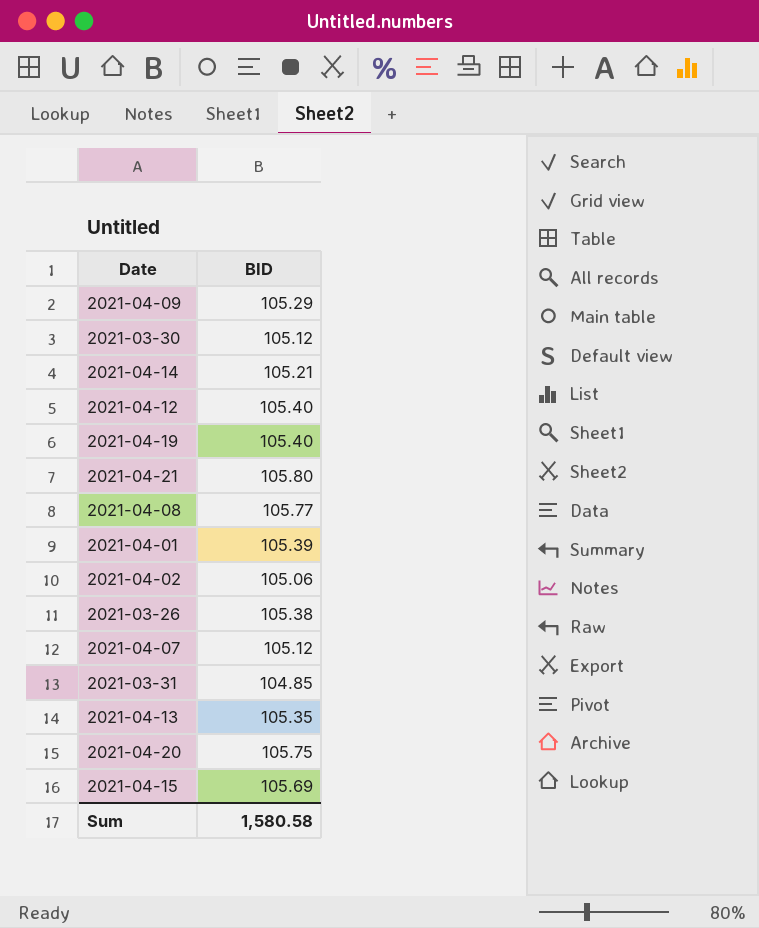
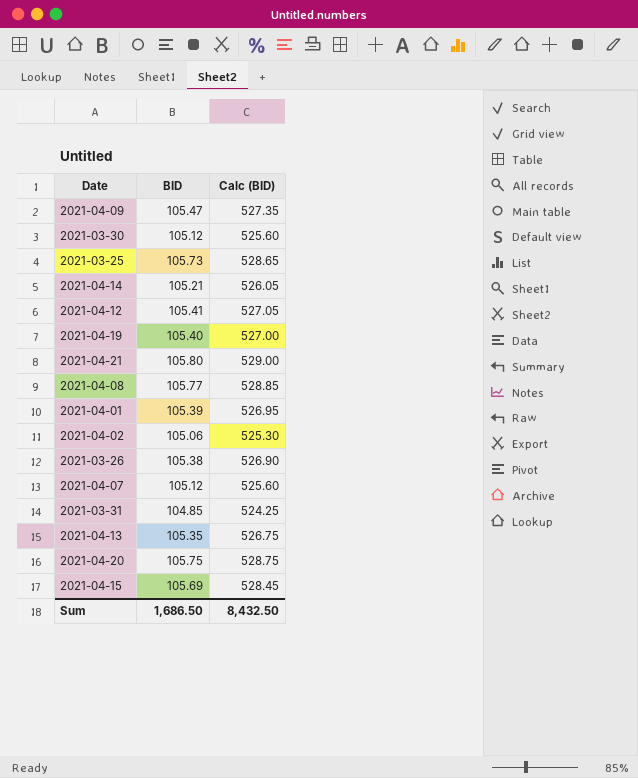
column Calc (BID) | formula: none -> [BID] * 5
2021-04-09 | BID: 105.29 -> 105.47
row 2021-03-25: none -> 105.73 | 528.65
2021-04-12 | BID: 105.40 -> 105.41
Sum | BID: 1,580.58 -> 1,686.50

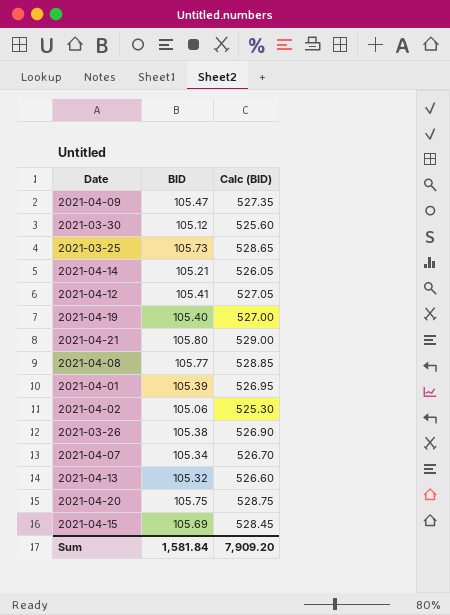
row 2021-03-31: 104.85 | 524.25 -> none
2021-04-07 | BID: 105.12 -> 105.34
2021-04-07 | Calc (BID): 525.60 -> 526.70
2021-04-13 | BID: 105.35 -> 105.32
2021-04-13 | Calc (BID): 526.75 -> 526.60
Sum | BID: 1,686.50 -> 1,581.84
Sum | Calc (BID): 8,432.50 -> 7,909.20

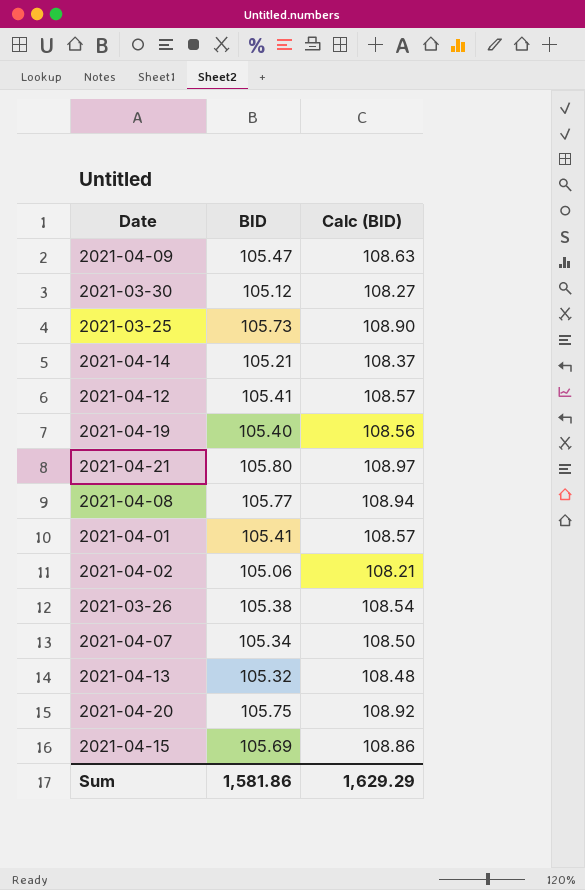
column Calc (BID) | formula: [BID] * 5 -> [BID] * 1.03
2021-04-01 | BID: 105.39 -> 105.41
Sum | BID: 1,581.84 -> 1,581.86
Sum | Calc (BID): 7,909.20 -> 1,629.29

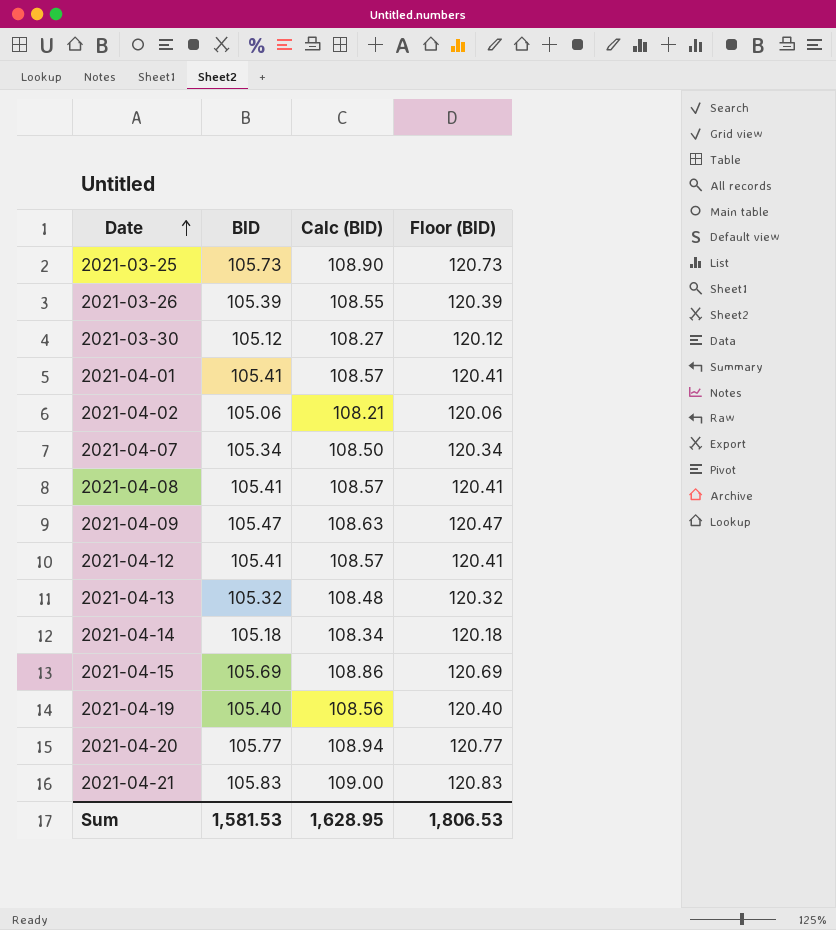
row order: none -> Date ascending
column Floor (BID) | formula: none -> [BID] + 15
2021-03-26 | BID: 105.38 -> 105.39
2021-03-26 | Calc (BID): 108.54 -> 108.55
2021-04-08 | BID: 105.77 -> 105.41
2021-04-08 | Calc (BID): 108.94 -> 108.57
2021-04-14 | BID: 105.21 -> 105.18
2021-04-14 | Calc (BID): 108.37 -> 108.34
2021-04-20 | BID: 105.75 -> 105.77
2021-04-20 | Calc (BID): 108.92 -> 108.94
2021-04-21 | BID: 105.80 -> 105.83
2021-04-21 | Calc (BID): 108.97 -> 109.00
Sum | BID: 1,581.86 -> 1,581.53
Sum | Calc (BID): 1,629.29 -> 1,628.95

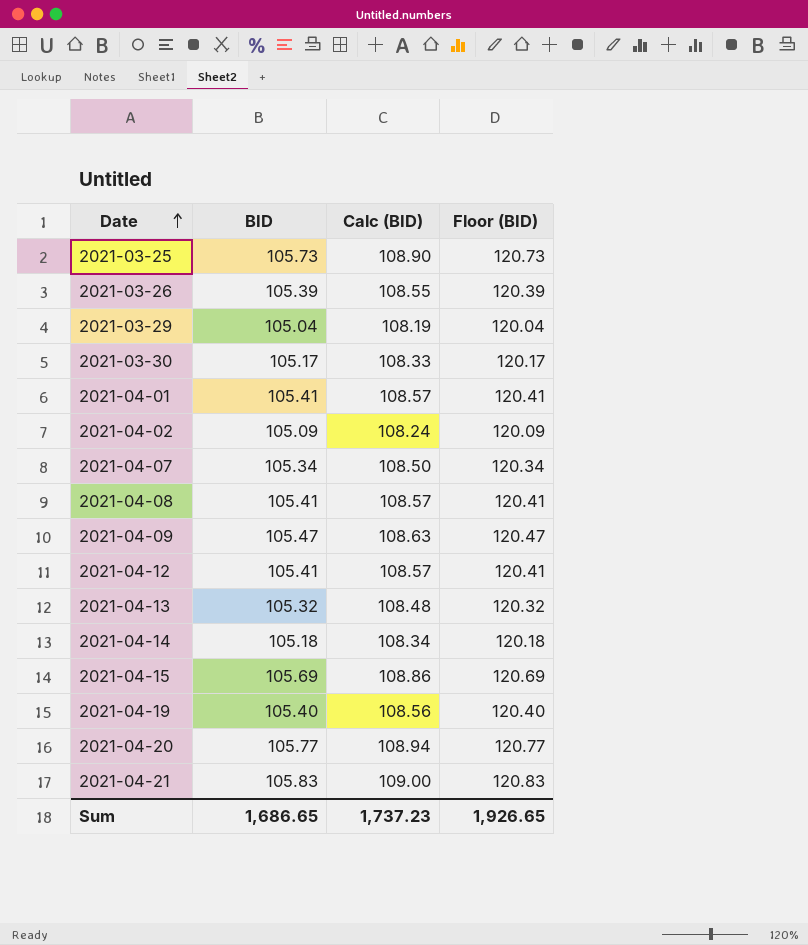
row 2021-03-29: none -> 105.04 | 108.19 | 120.04
2021-03-30 | BID: 105.12 -> 105.17
2021-03-30 | Calc (BID): 108.27 -> 108.33
2021-03-30 | Floor (BID): 120.12 -> 120.17
2021-04-02 | BID: 105.06 -> 105.09
2021-04-02 | Calc (BID): 108.21 -> 108.24
2021-04-02 | Floor (BID): 120.06 -> 120.09
Sum | BID: 1,581.53 -> 1,686.65
Sum | Calc (BID): 1,628.95 -> 1,737.23
Sum | Floor (BID): 1,806.53 -> 1,926.65

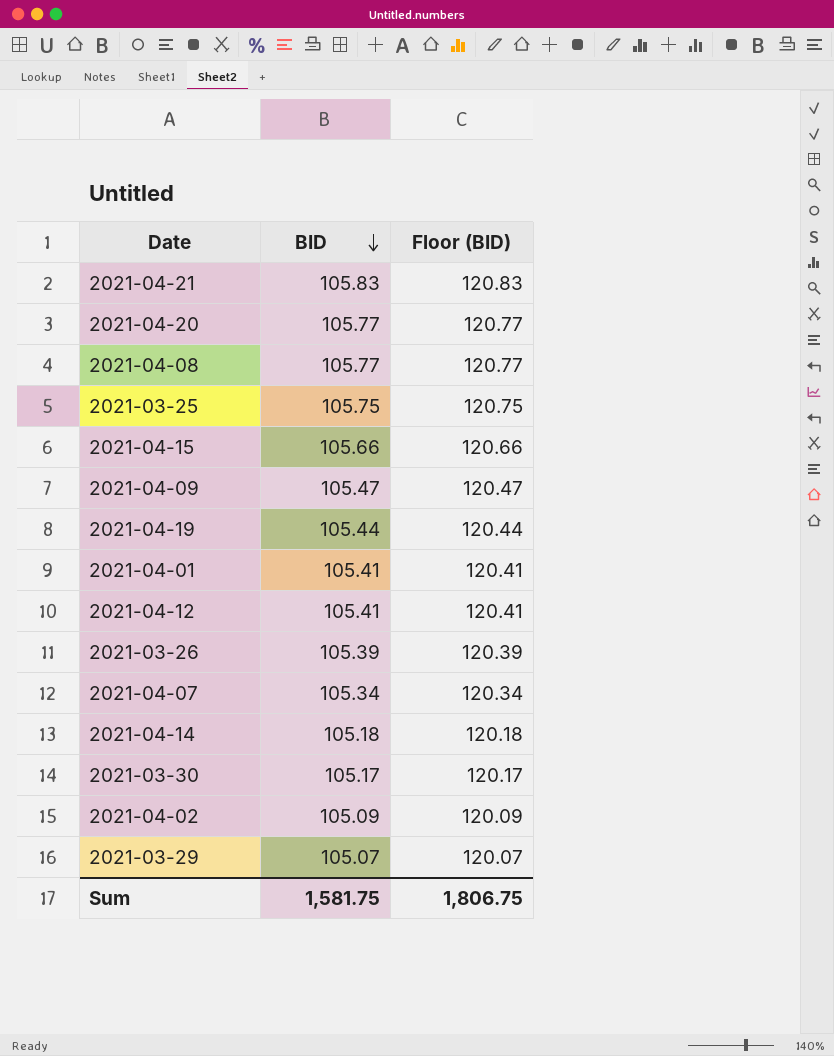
row order: Date ascending -> BID descending
column Calc (BID) | formula: [BID] * 1.03 -> none
row 2021-04-13: 105.32 | 108.48 | 120.32 -> none
2021-04-08 | BID: 105.41 -> 105.77
2021-04-08 | Floor (BID): 120.41 -> 120.77
2021-03-25 | BID: 105.73 -> 105.75
2021-03-25 | Floor (BID): 120.73 -> 120.75
2021-04-15 | BID: 105.69 -> 105.66
2021-04-15 | Floor (BID): 120.69 -> 120.66
2021-04-19 | BID: 105.40 -> 105.44
2021-04-19 | Floor (BID): 120.40 -> 120.44
2021-03-29 | BID: 105.04 -> 105.07
2021-03-29 | Floor (BID): 120.04 -> 120.07
Sum | BID: 1,686.65 -> 1,581.75
Sum | Floor (BID): 1,926.65 -> 1,806.75

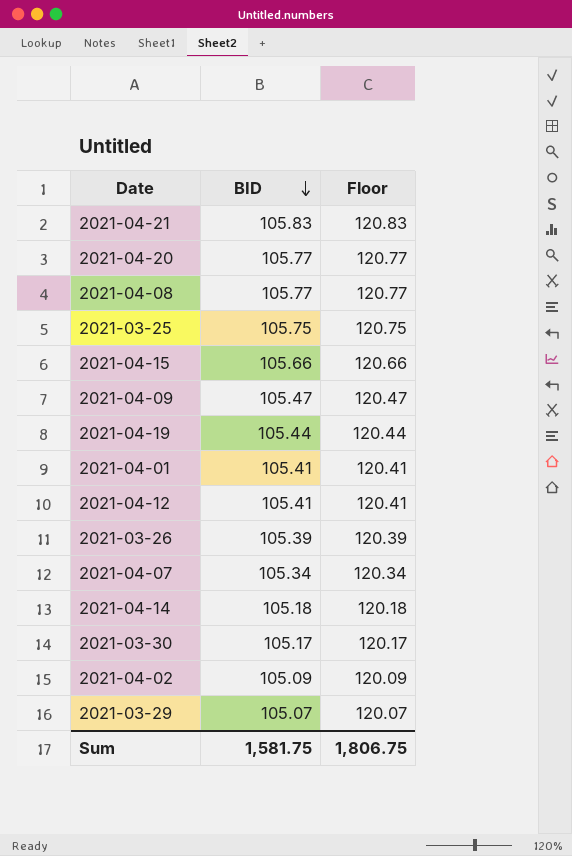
column name: Floor (BID) -> Floor

